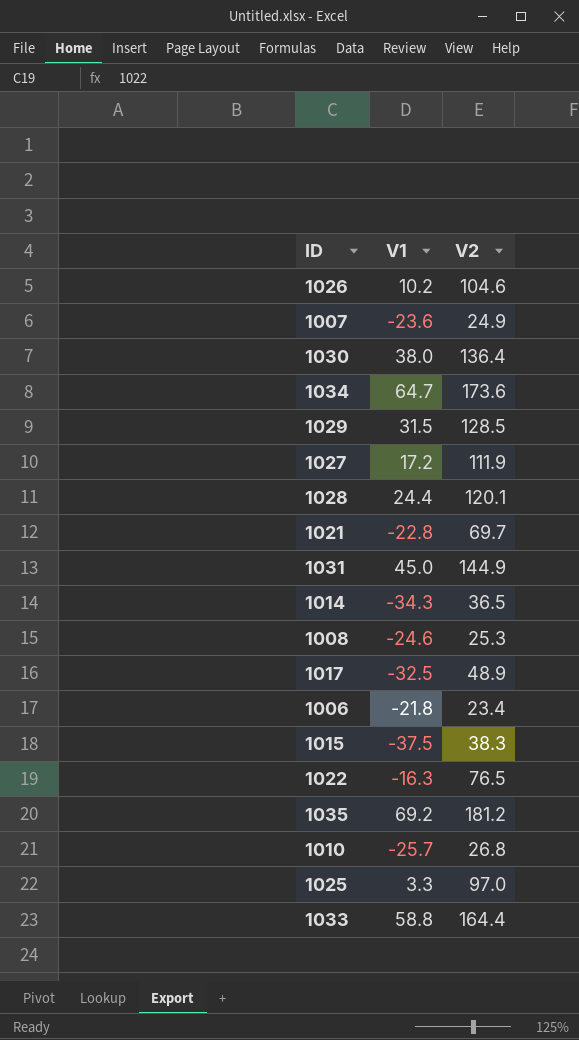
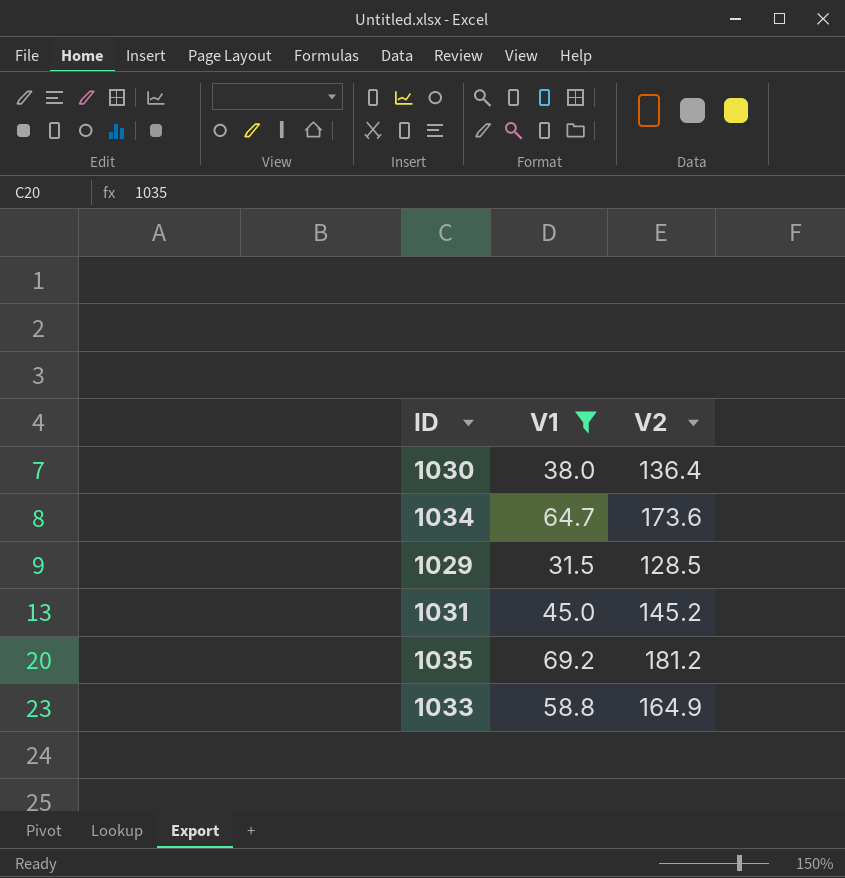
filter: none -> V1 >= 31.5
1031 | V2: 144.9 -> 145.2
1033 | V2: 164.4 -> 164.9

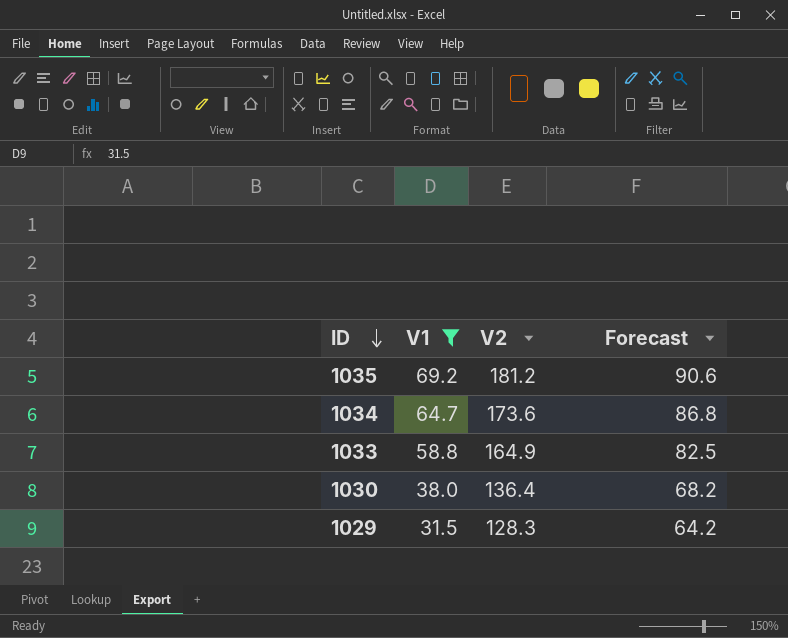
row order: none -> ID descending
column Forecast | formula: none -> [V2] * 0.5
row 1031: 45.0 | 145.2 -> none
1029 | V2: 128.5 -> 128.3

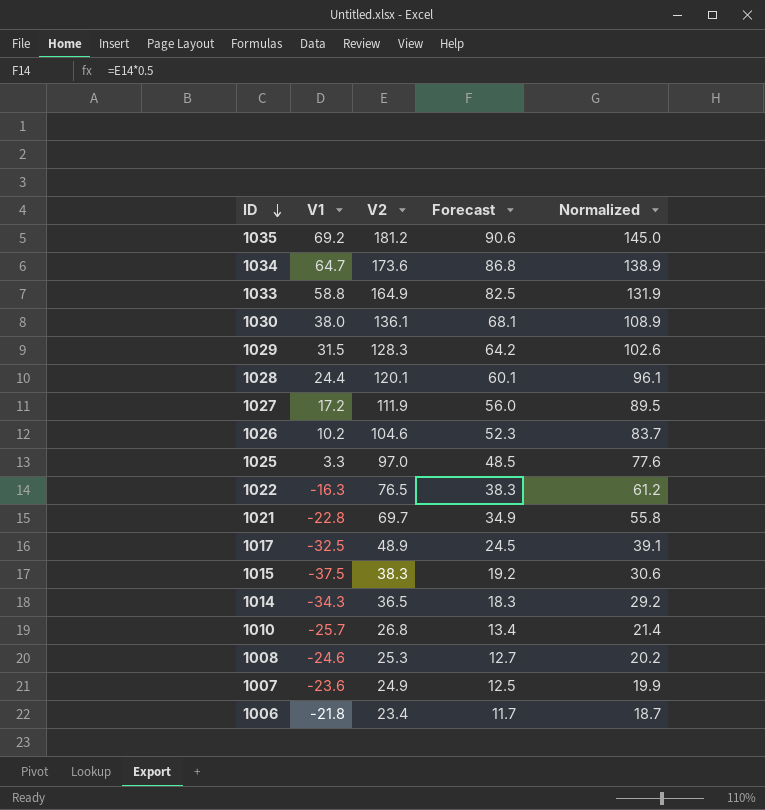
filter: V1 >= 31.5 -> none
column Normalized | formula: none -> [V2] * 0.8
1030 | V2: 136.4 -> 136.1
1030 | Forecast: 68.2 -> 68.1

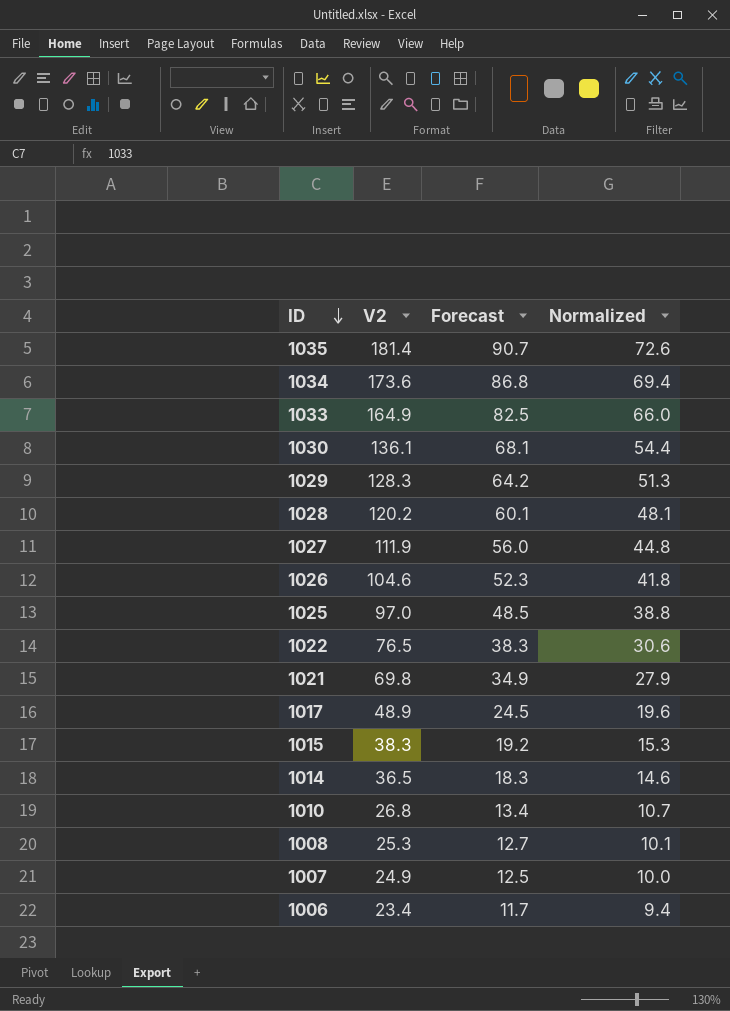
column V1 | position: 2 -> none
column Normalized | formula: [V2] * 0.8 -> [V2] * 0.4
1035 | V2: 181.2 -> 181.4
1035 | Forecast: 90.6 -> 90.7
1028 | V2: 120.1 -> 120.2
1021 | V2: 69.7 -> 69.8

